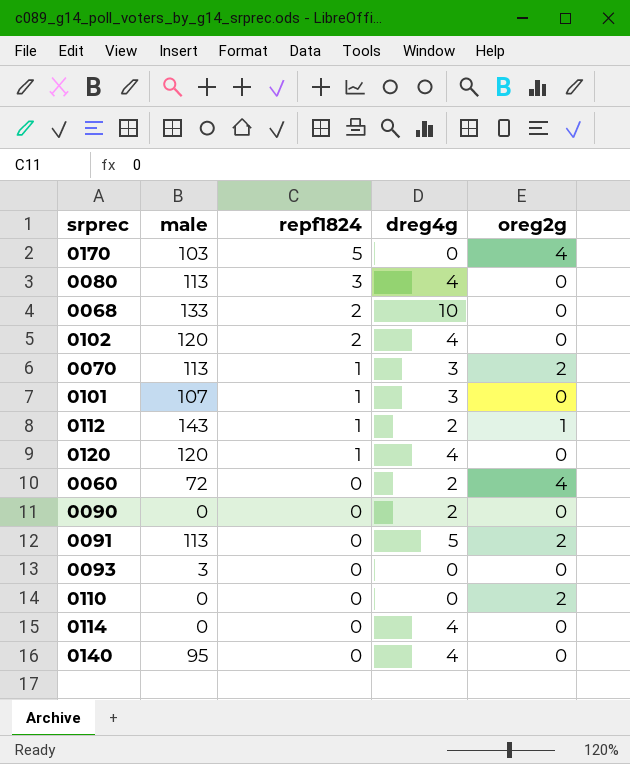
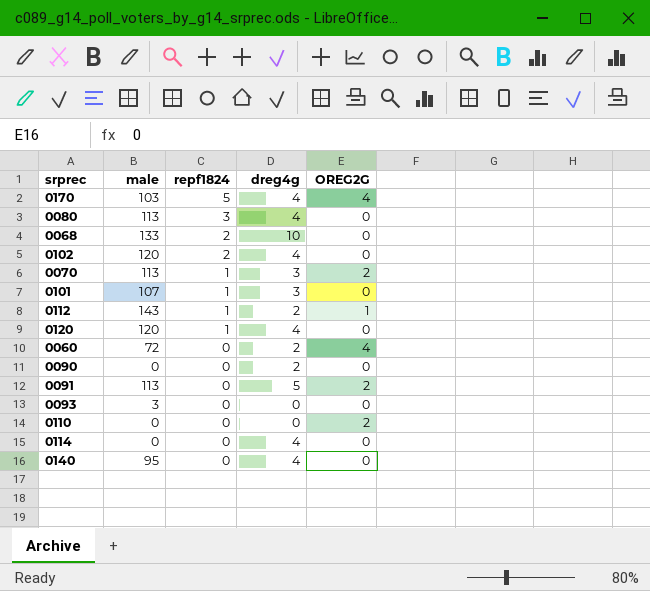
column name: oreg2g -> OREG2G
0170 | dreg4g: 0 -> 4

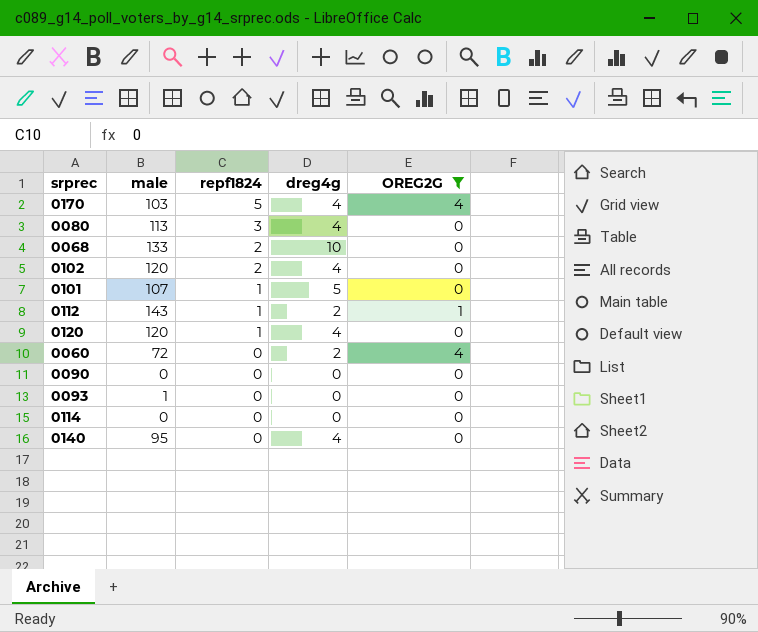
filter: none -> OREG2G != 2
0101 | dreg4g: 3 -> 5
0090 | dreg4g: 2 -> 0
0093 | male: 3 -> 1
0114 | dreg4g: 4 -> 0

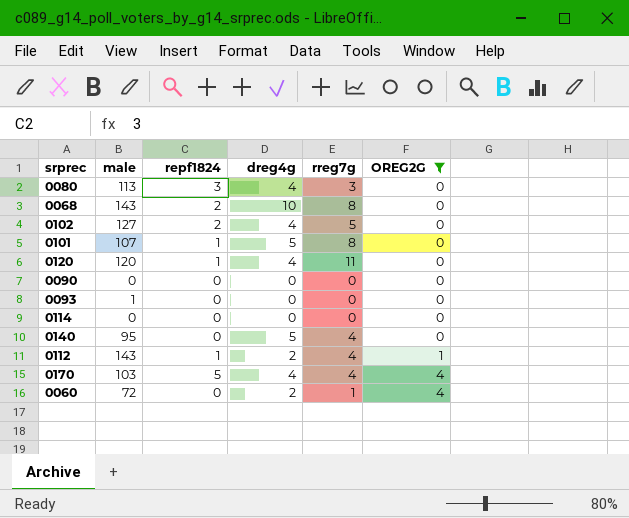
row order: repf1824 descending -> OREG2G ascending
column rreg7g | position: none -> 5
0068 | male: 133 -> 143
0102 | male: 120 -> 127
0140 | dreg4g: 4 -> 5

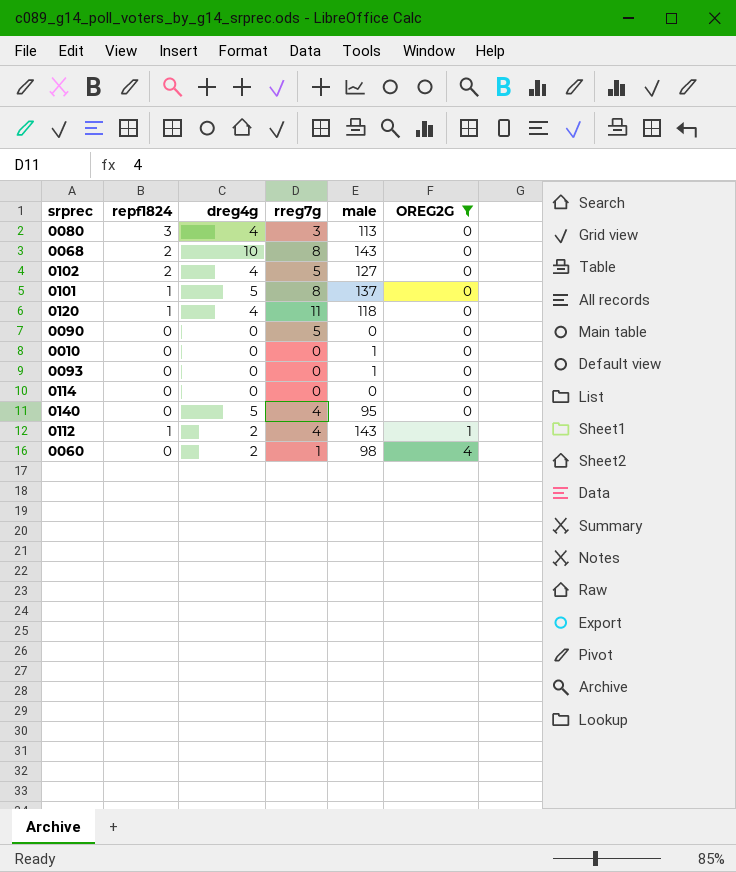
column male | position: 2 -> 5
row 0170: 103 | 5 | 4 | 4 | 4 -> none
0101 | male: 107 -> 137
0120 | male: 120 -> 118
0090 | rreg7g: 0 -> 5
row 0010: none -> 0 | 0 | 0 | 1 | 0
0060 | male: 72 -> 98

